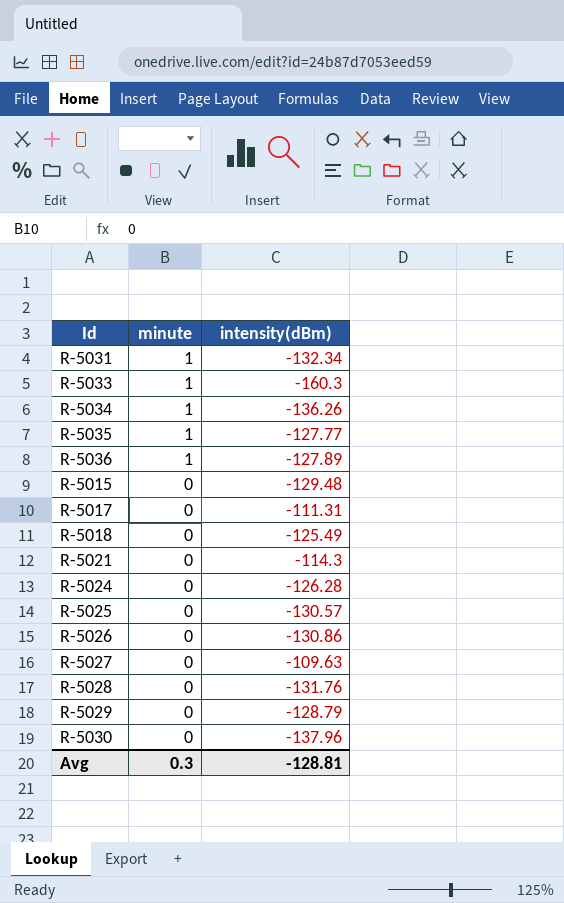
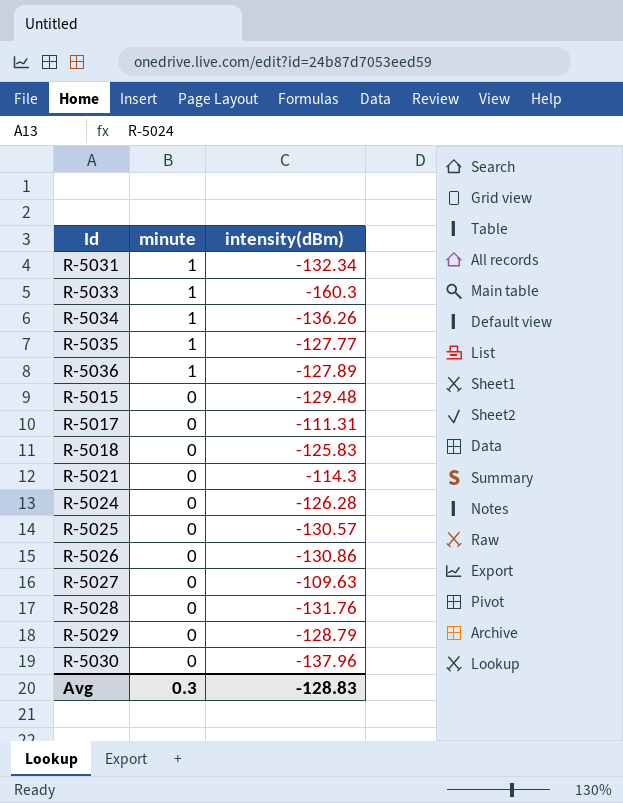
R-5018 | intensity(dBm): -125.49 -> -125.83
Avg | intensity(dBm): -128.81 -> -128.83

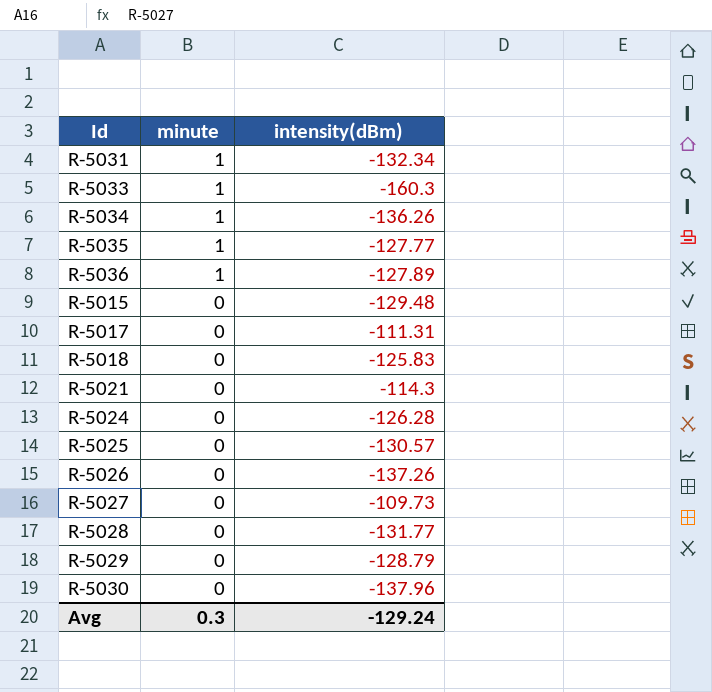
R-5026 | intensity(dBm): -130.86 -> -137.26
R-5027 | intensity(dBm): -109.63 -> -109.73
R-5028 | intensity(dBm): -131.76 -> -131.77
Avg | intensity(dBm): -128.83 -> -129.24

